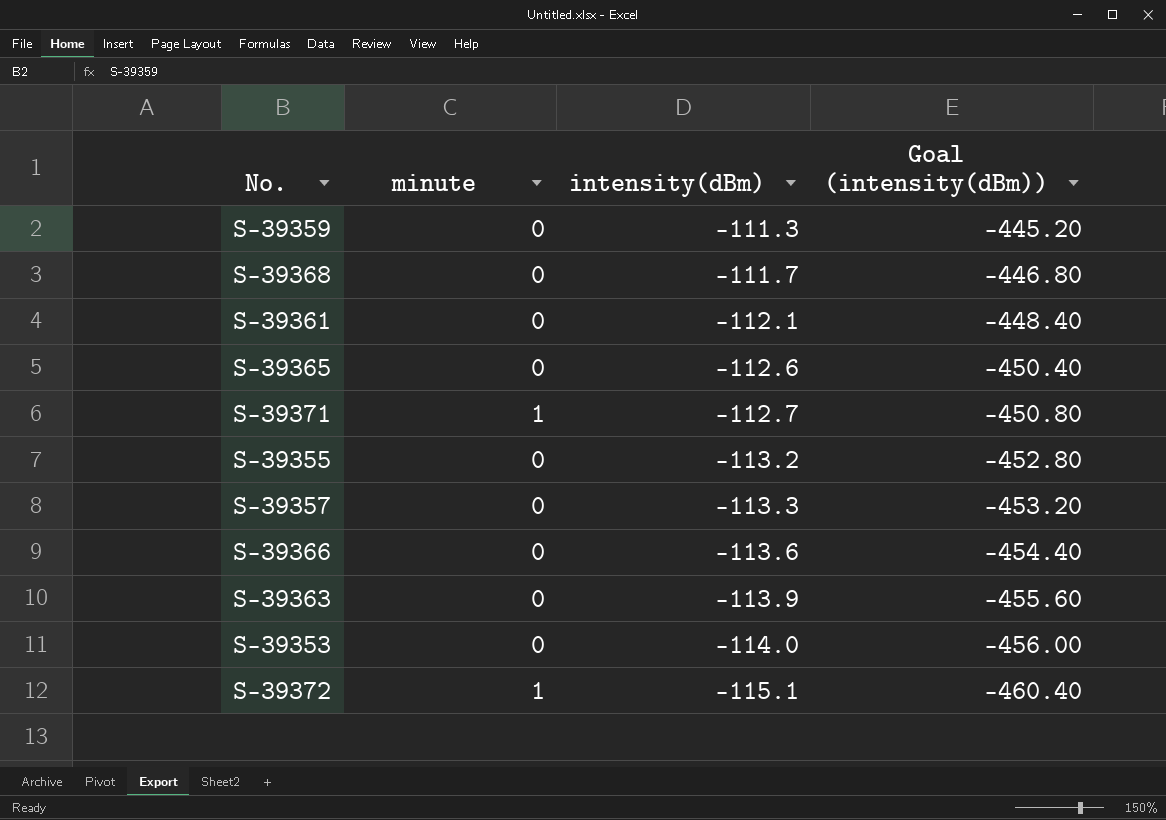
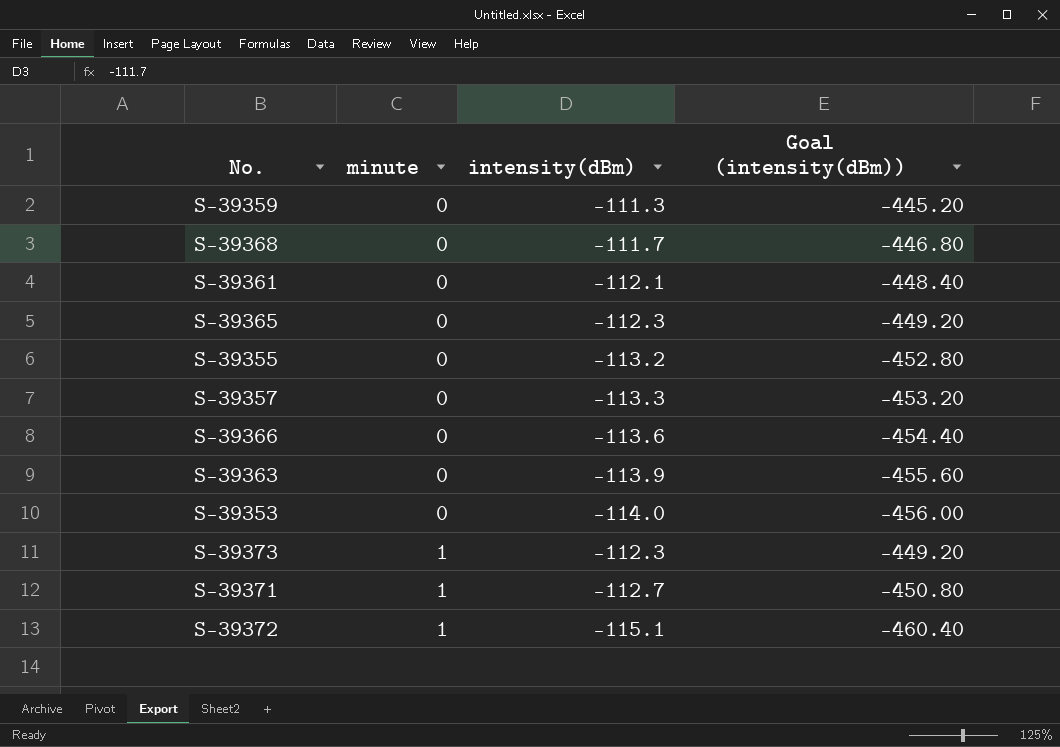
row order: intensity(dBm) descending -> minute ascending
S-39365 | intensity(dBm): -112.6 -> -112.3
S-39365 | Goal (intensity(dBm)): -450.40 -> -449.20
row S-39373: none -> 1 | -112.3 | -449.20

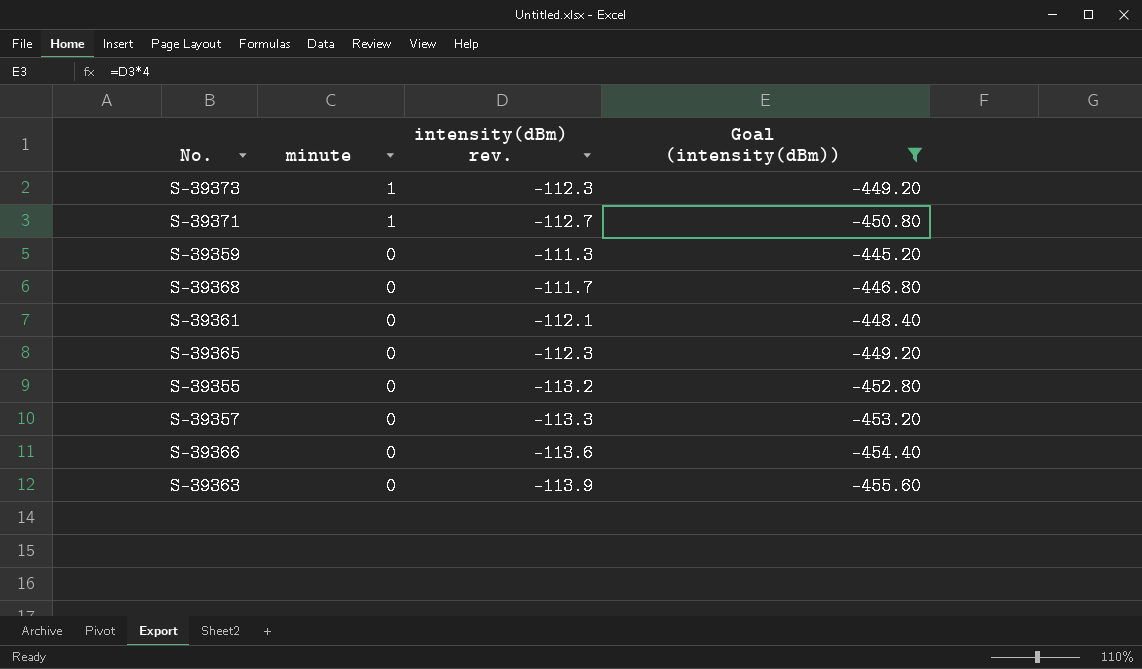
filter: none -> Goal (intensity(dBm)) >= -455.60
row order: minute ascending -> minute descending
column name: intensity(dBm) -> intensity(dBm) rev.

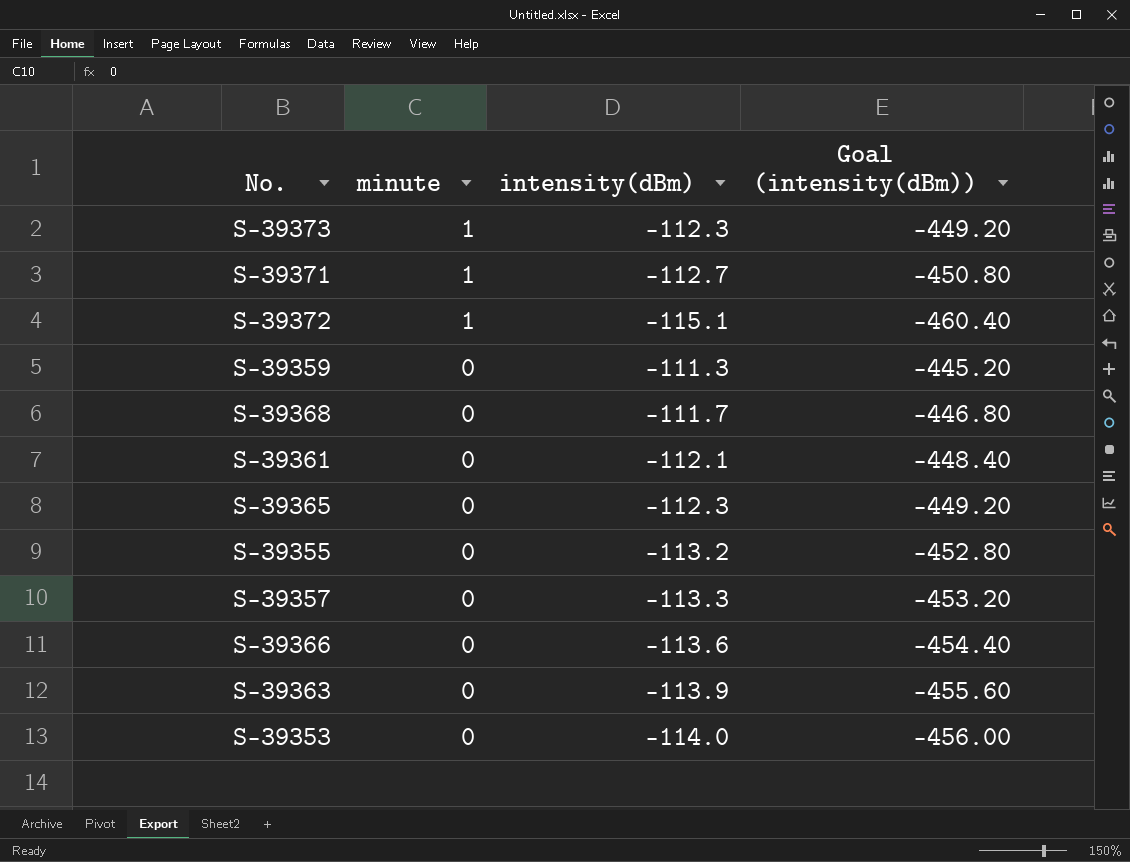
filter: Goal (intensity(dBm)) >= -455.60 -> none
column name: intensity(dBm) rev. -> intensity(dBm)

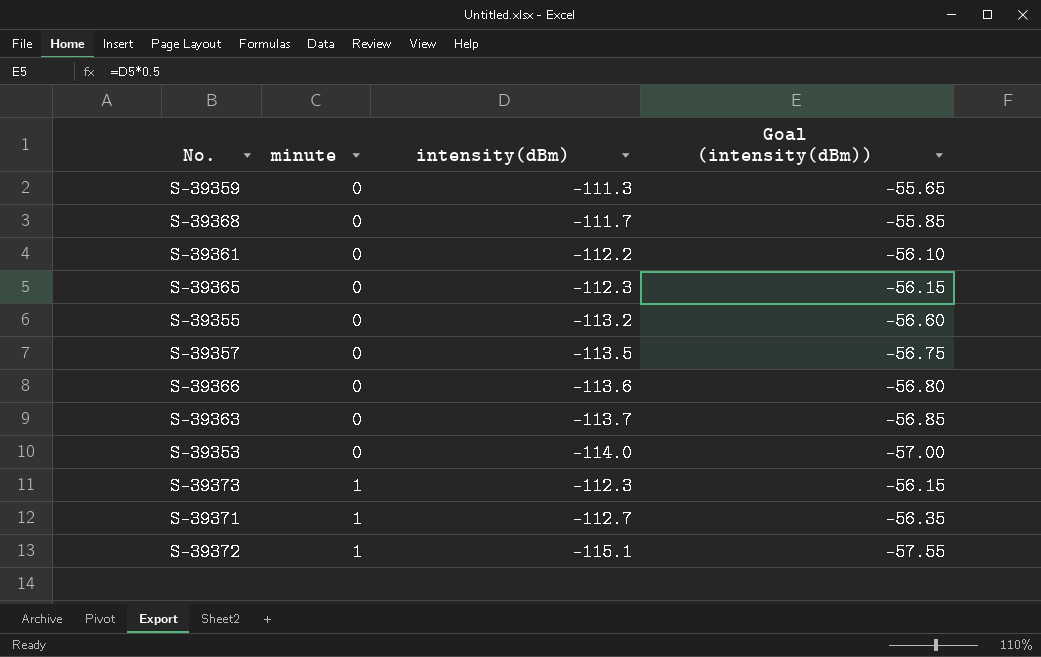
row order: minute descending -> minute ascending
column Goal (intensity(dBm)) | formula: [intensity(dBm)] * 4 -> [intensity(dBm)] * 0.5
S-39361 | intensity(dBm): -112.1 -> -112.2
S-39357 | intensity(dBm): -113.3 -> -113.5
S-39363 | intensity(dBm): -113.9 -> -113.7

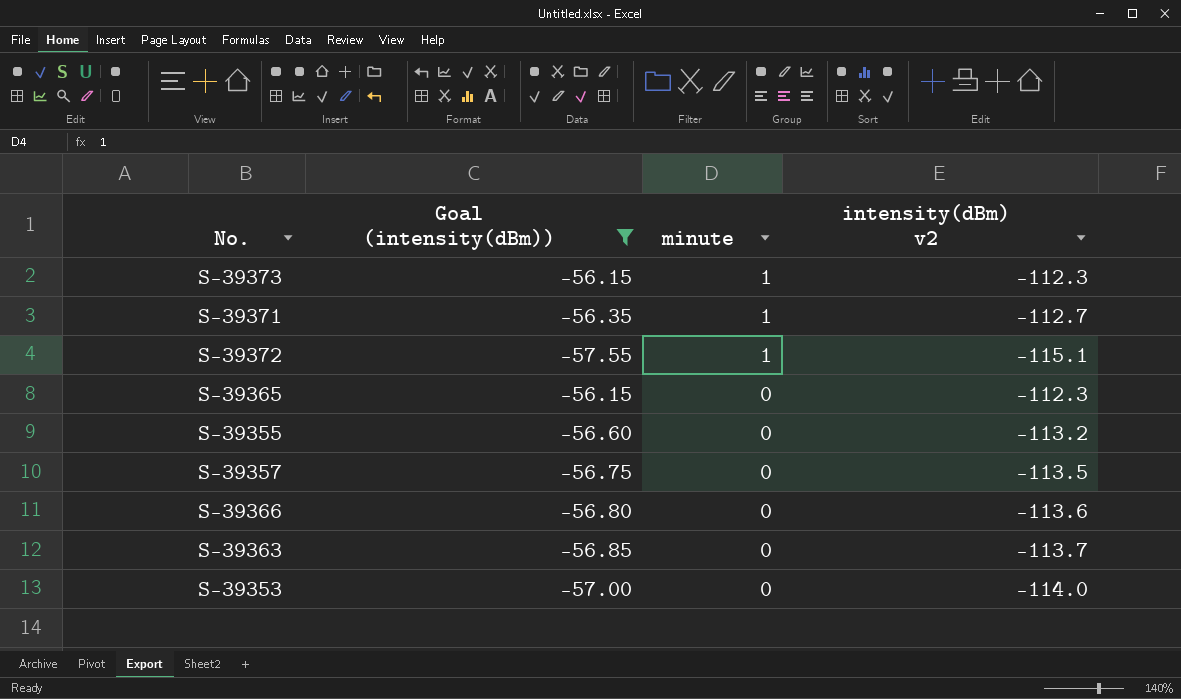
filter: none -> Goal (intensity(dBm)) <= -56.15
row order: minute ascending -> minute descending
column Goal (intensity(dBm)) | position: 4 -> 2
column name: intensity(dBm) -> intensity(dBm) v2

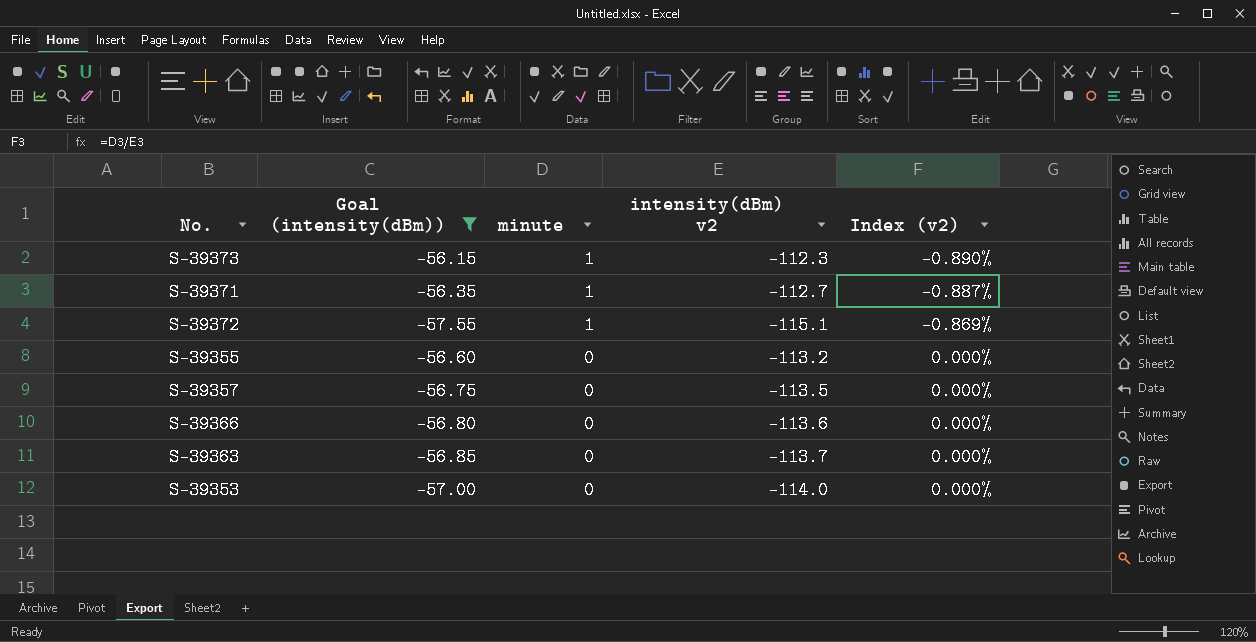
column Index (v2) | formula: none -> [minute] / [intensity(dBm) v2]
row S-39365: -56.15 | 0 | -112.3 -> none

